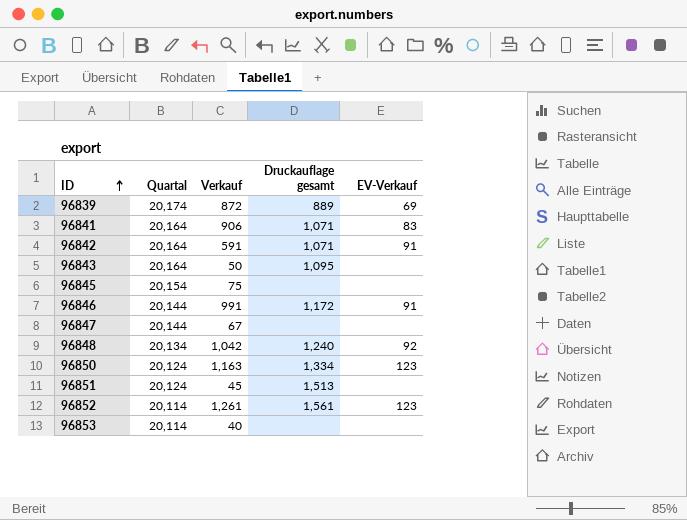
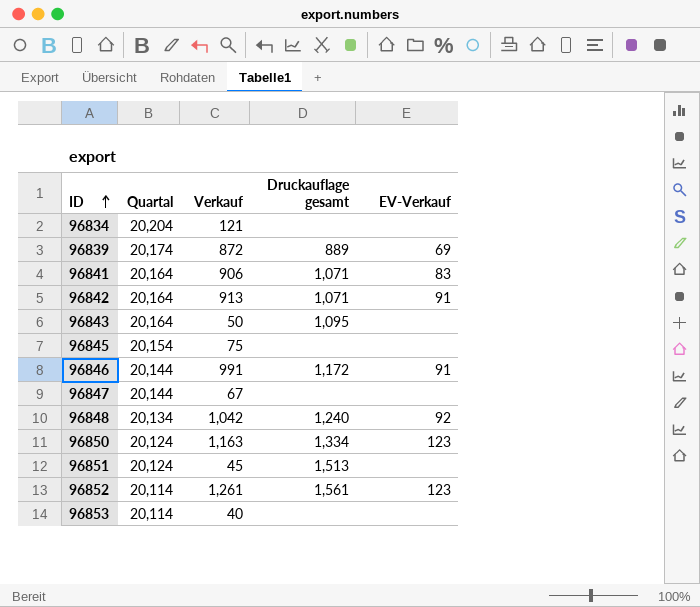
row 96834: none -> 20,204 | 121 | none | none
96842 | Verkauf: 591 -> 913

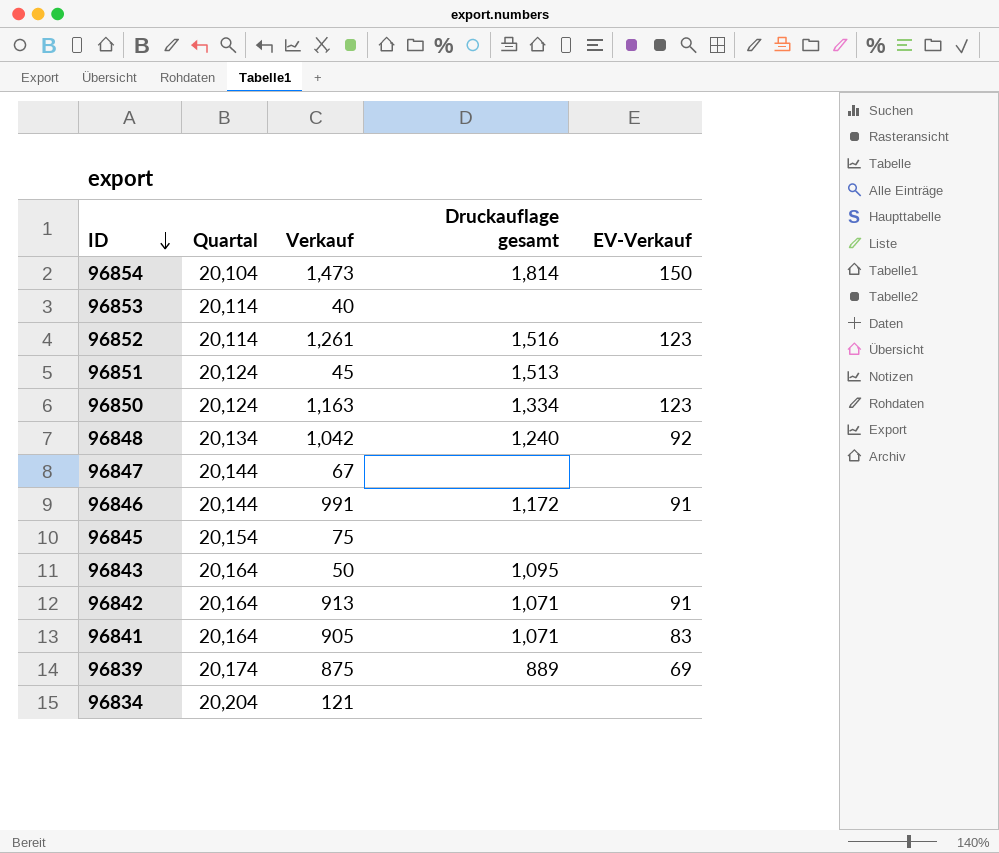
row order: ID ascending -> ID descending
row 96854: none -> 20,104 | 1,473 | 1,814 | 150
96852 | Druckauflage gesamt: 1,561 -> 1,516
96841 | Verkauf: 906 -> 905
96839 | Verkauf: 872 -> 875

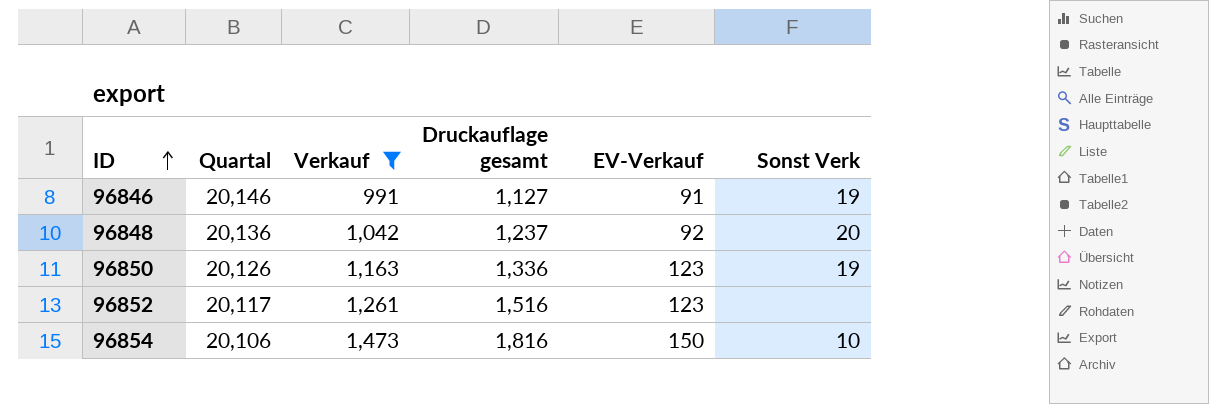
filter: none -> Verkauf >= 991
row order: ID descending -> ID ascending
column Sonst Verk | position: none -> 6
96846 | Quartal: 20,144 -> 20,146
96846 | Druckauflage gesamt: 1,172 -> 1,127
96848 | Quartal: 20,134 -> 20,136
96848 | Druckauflage gesamt: 1,240 -> 1,237
96850 | Quartal: 20,124 -> 20,126
96850 | Druckauflage gesamt: 1,334 -> 1,336
96852 | Quartal: 20,114 -> 20,117
96854 | Quartal: 20,104 -> 20,106
96854 | Druckauflage gesamt: 1,814 -> 1,816

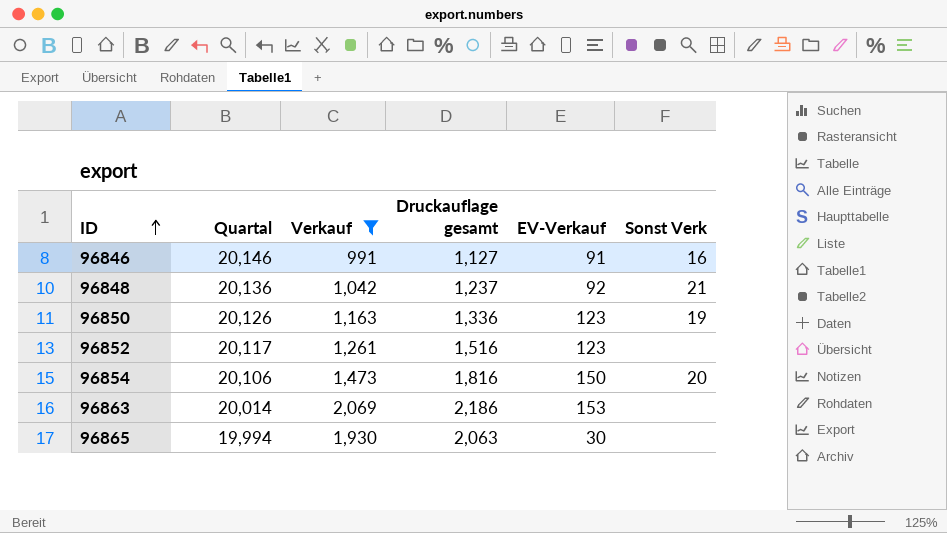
96846 | Sonst Verk: 19 -> 16
96848 | Sonst Verk: 20 -> 21
96854 | Sonst Verk: 10 -> 20
row 96863: none -> 20,014 | 2,069 | 2,186 | 153 | none
row 96865: none -> 19,994 | 1,930 | 2,063 | 30 | none

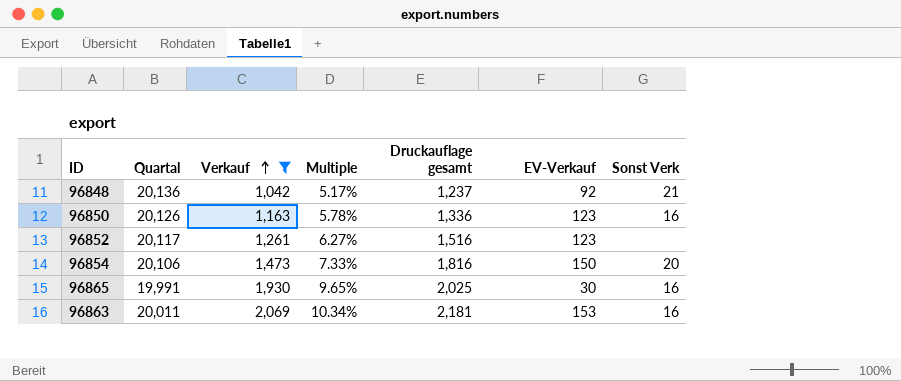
row order: ID ascending -> Verkauf ascending
column Multiple | formula: none -> [Verkauf] / [Quartal]
row 96846: 20,146 | 991 | 1,127 | 91 | 16 -> none
96850 | Sonst Verk: 19 -> 16
96865 | Quartal: 19,994 -> 19,991
96865 | Druckauflage gesamt: 2,063 -> 2,025
96865 | Sonst Verk: none -> 16
96863 | Quartal: 20,014 -> 20,011
96863 | Druckauflage gesamt: 2,186 -> 2,181
96863 | Sonst Verk: none -> 16

